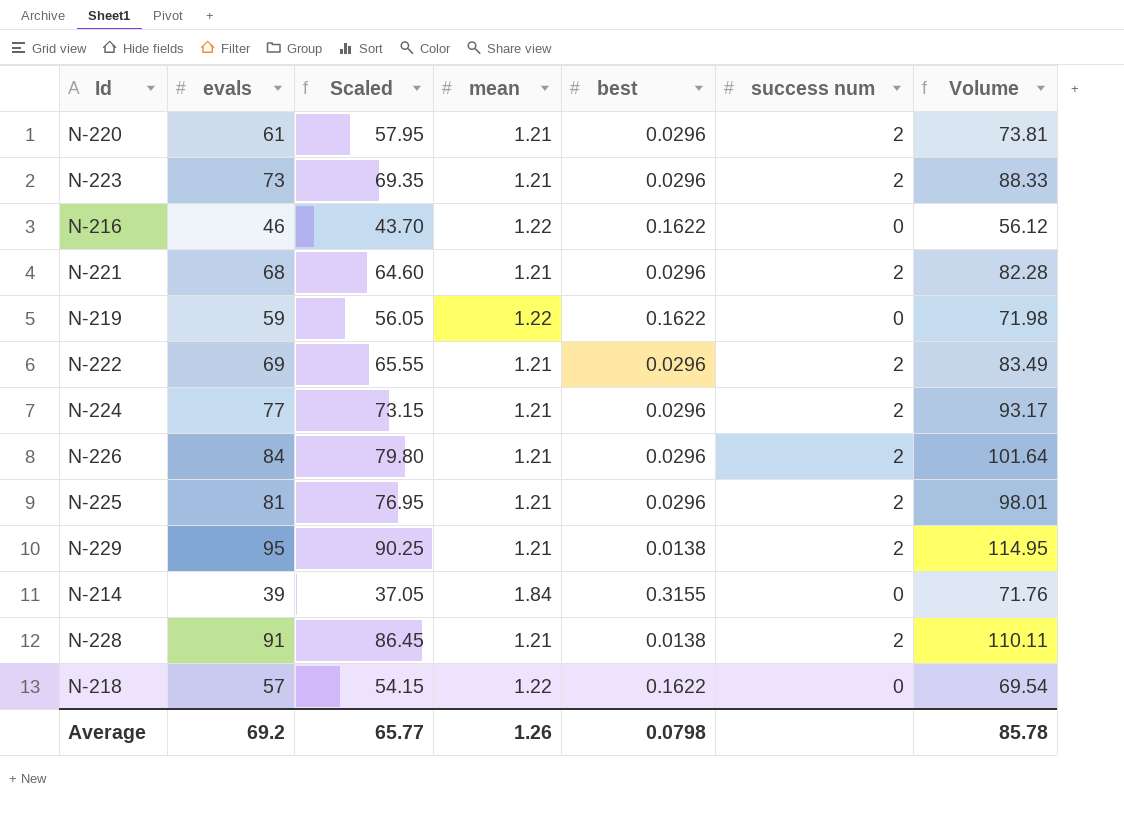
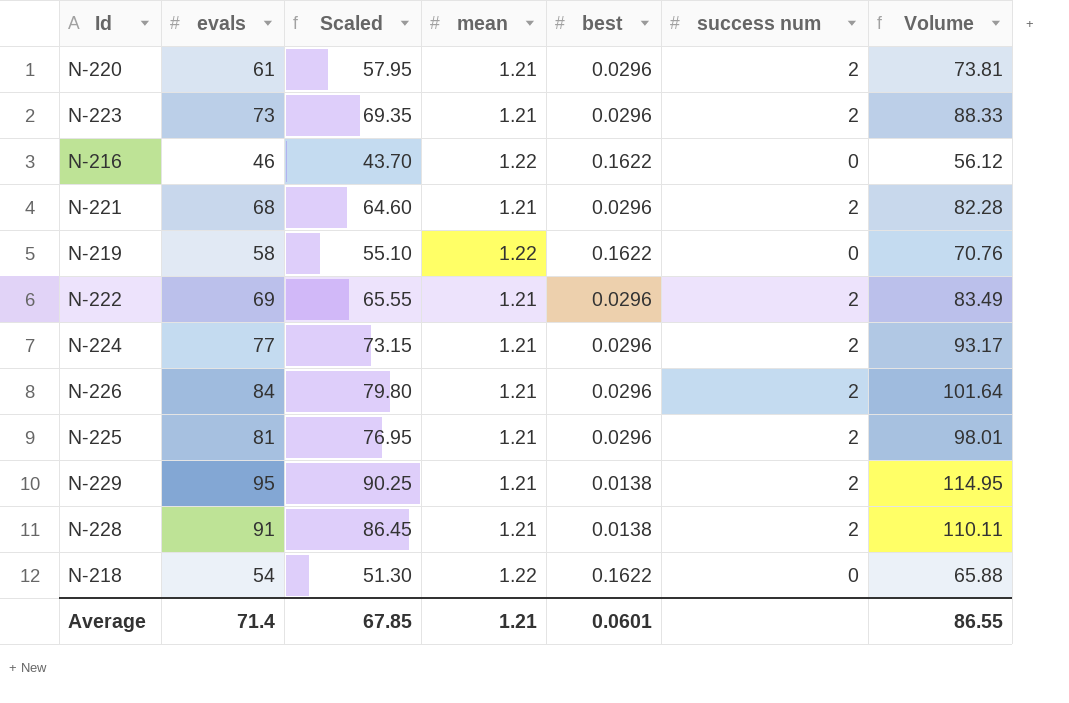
row N-214: 39 | 37.05 | 1.84 | 0.3155 | 0 | 71.76 -> none
N-219 | evals: 59 -> 58
N-219 | Scaled: 56.05 -> 55.10
N-219 | Volume: 71.98 -> 70.76
N-218 | evals: 57 -> 54
N-218 | Scaled: 54.15 -> 51.30
N-218 | Volume: 69.54 -> 65.88
Average | evals: 69.2 -> 71.4
Average | Scaled: 65.77 -> 67.85
Average | mean: 1.26 -> 1.21
Average | best: 0.0798 -> 0.0601
Average | Volume: 85.78 -> 86.55

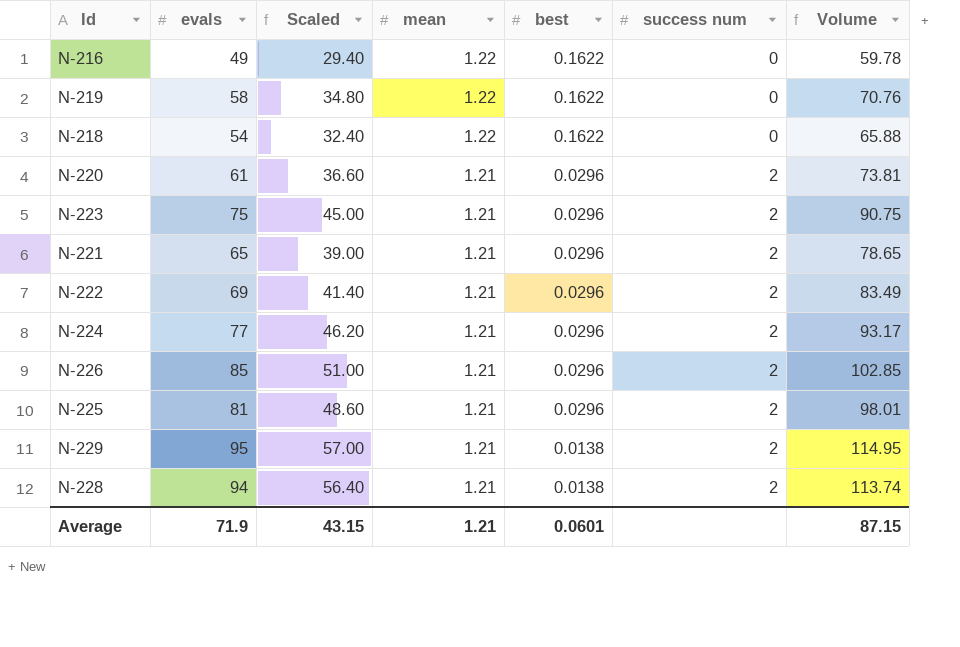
row order: none -> mean descending
column Scaled | formula: [evals] * 0.95 -> [evals] * 0.6
N-216 | evals: 46 -> 49
N-216 | Volume: 56.12 -> 59.78
N-223 | evals: 73 -> 75
N-223 | Volume: 88.33 -> 90.75
N-221 | evals: 68 -> 65
N-221 | Volume: 82.28 -> 78.65
N-226 | evals: 84 -> 85
N-226 | Volume: 101.64 -> 102.85
N-228 | evals: 91 -> 94
N-228 | Volume: 110.11 -> 113.74
Average | evals: 71.4 -> 71.9
Average | Scaled: 67.85 -> 43.15
Average | Volume: 86.55 -> 87.15

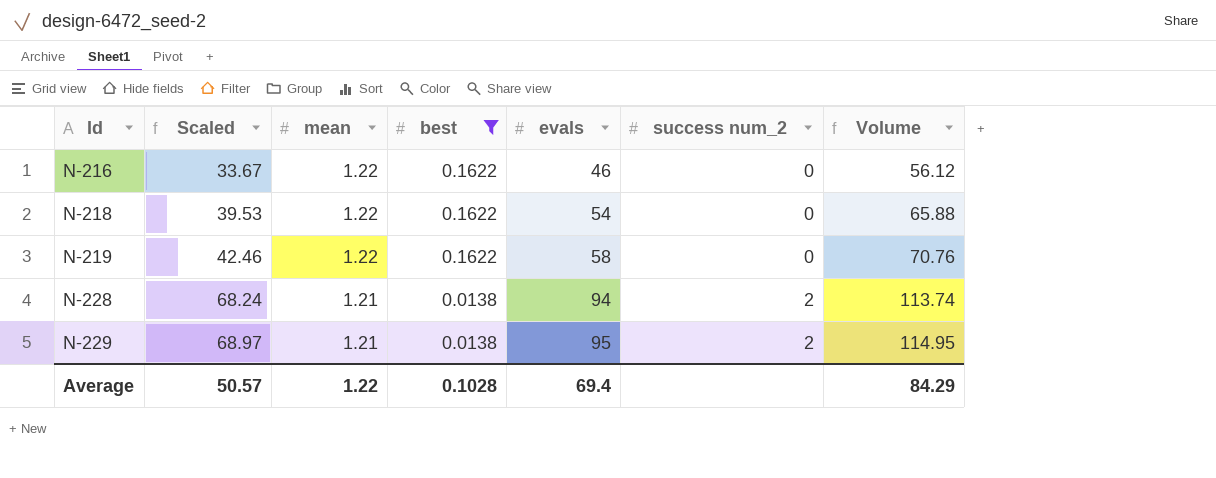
filter: none -> best != 0.0296
row order: mean descending -> Id ascending
column Scaled | formula: [evals] * 0.6 -> [Volume] * 0.6
column evals | position: 2 -> 5
column name: success num -> success num_2
N-216 | evals: 49 -> 46
N-216 | Volume: 59.78 -> 56.12
Average | Scaled: 43.15 -> 50.57
Average | mean: 1.21 -> 1.22
Average | best: 0.0601 -> 0.1028
Average | evals: 71.9 -> 69.4
Average | Volume: 87.15 -> 84.29

